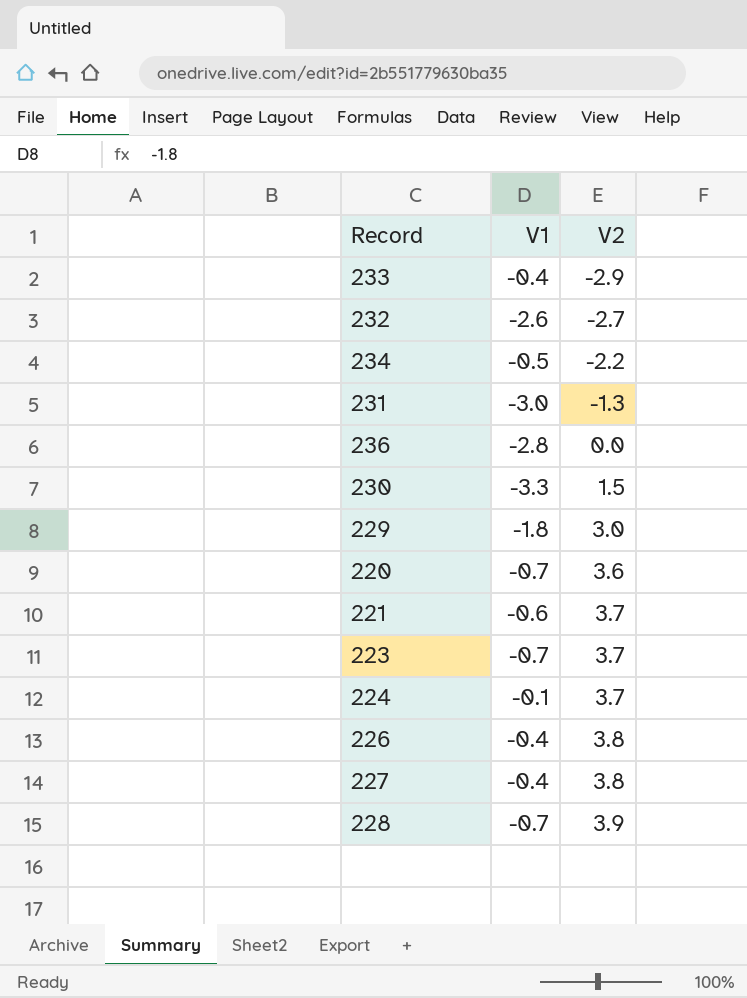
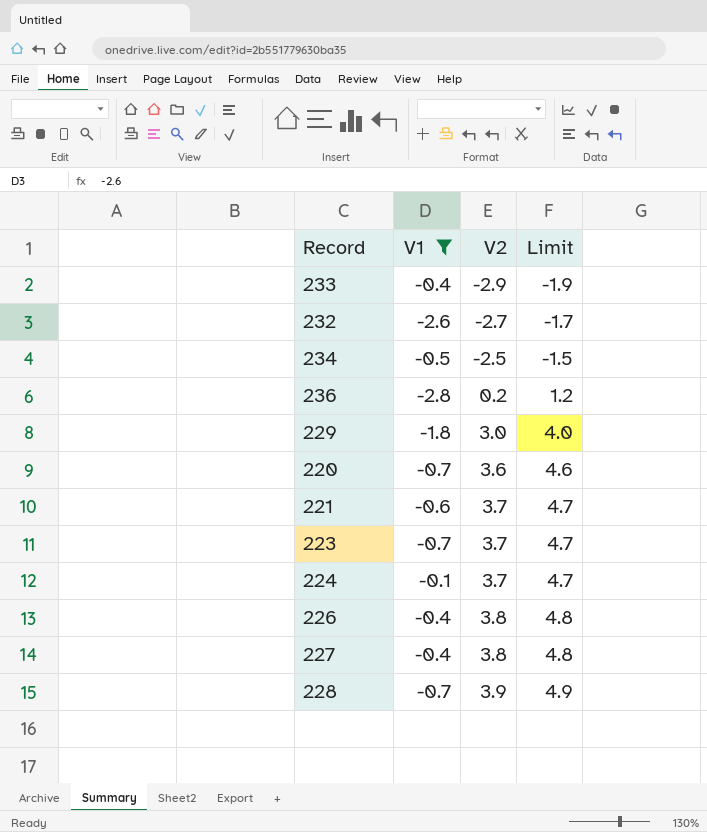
filter: none -> V1 >= -2.8
column Limit | formula: none -> [V2] + 1
234 | V2: -2.2 -> -2.5
236 | V2: 0.0 -> 0.2

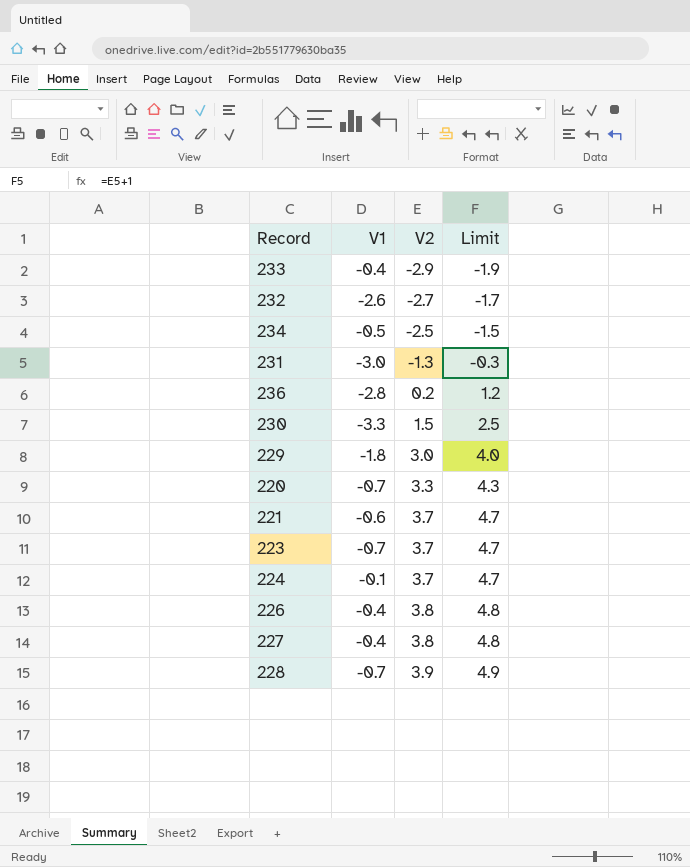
filter: V1 >= -2.8 -> none
220 | V2: 3.6 -> 3.3
220 | Limit: 4.6 -> 4.3

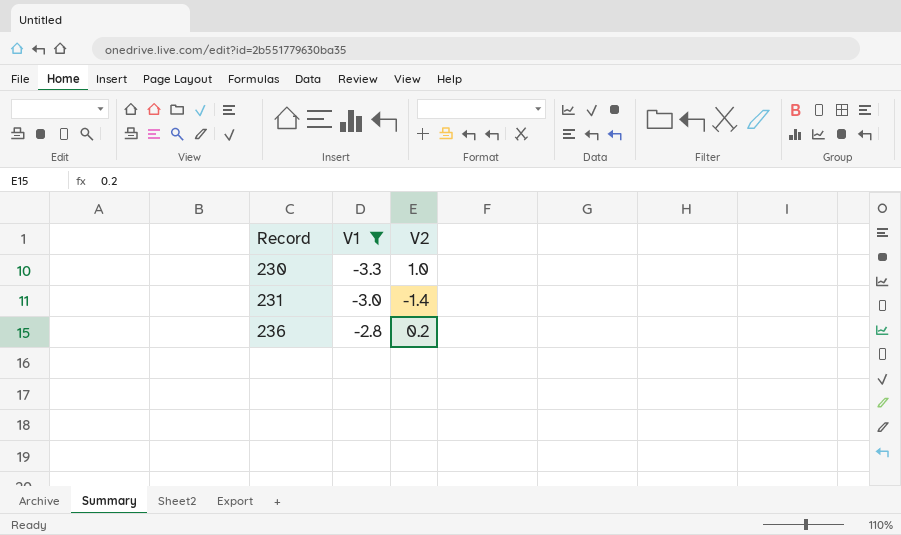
filter: none -> V1 <= -2.8
row order: V2 ascending -> Record ascending
column Limit | formula: [V2] + 1 -> none
230 | V2: 1.5 -> 1.0
231 | V2: -1.3 -> -1.4

